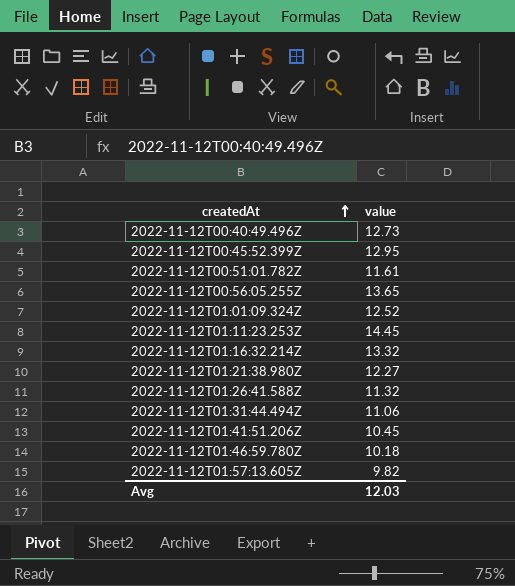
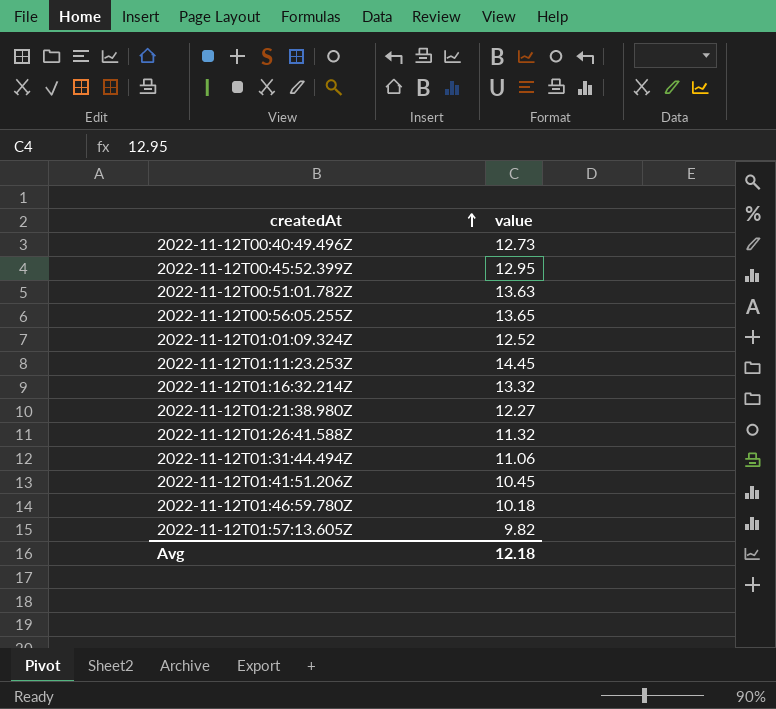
2022-11-12T00:51:01.782Z | value: 11.61 -> 13.63
Avg | value: 12.03 -> 12.18

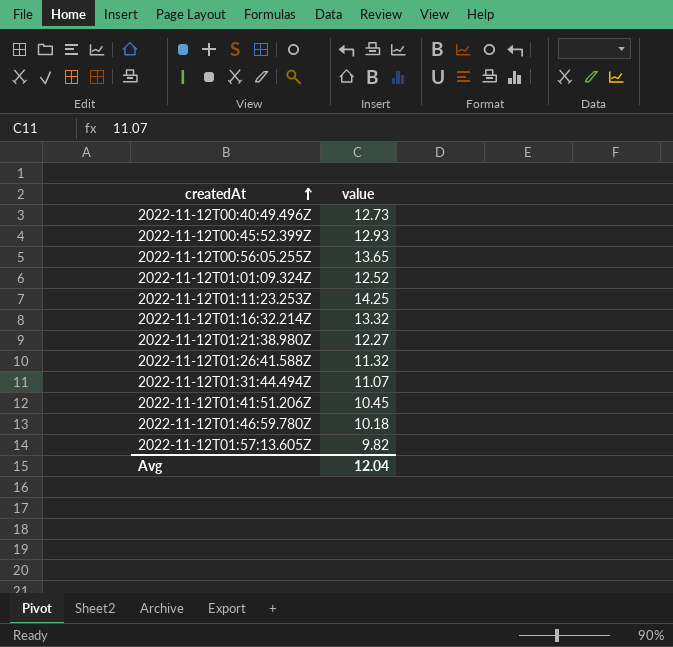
row 2022-11-12T00:51:01.782Z: 13.63 -> none
2022-11-12T00:45:52.399Z | value: 12.95 -> 12.93
2022-11-12T01:11:23.253Z | value: 14.45 -> 14.25
2022-11-12T01:31:44.494Z | value: 11.06 -> 11.07
Avg | value: 12.18 -> 12.04

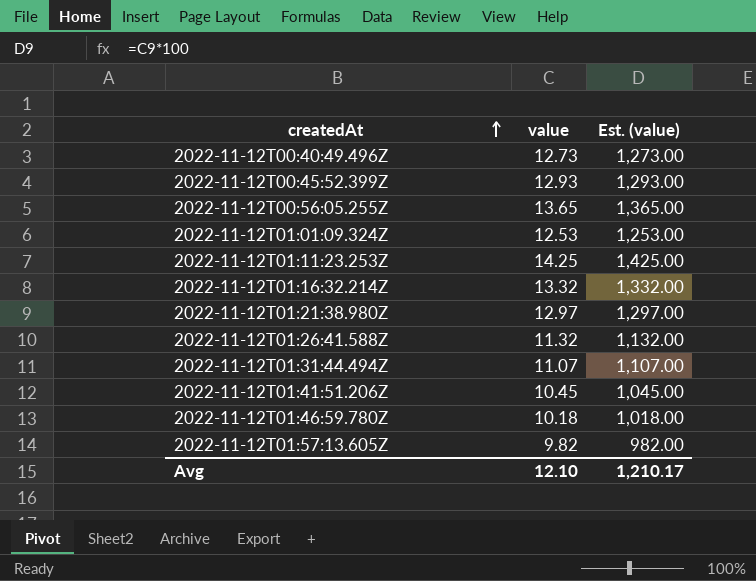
column Est. (value) | formula: none -> [value] * 100
2022-11-12T01:01:09.324Z | value: 12.52 -> 12.53
2022-11-12T01:21:38.980Z | value: 12.27 -> 12.97
Avg | value: 12.04 -> 12.10

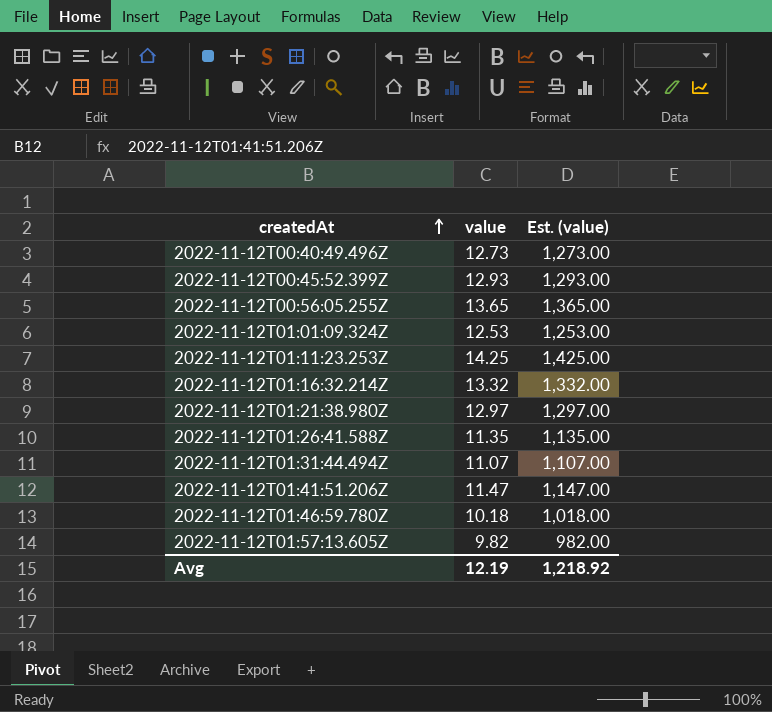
2022-11-12T01:26:41.588Z | value: 11.32 -> 11.35
2022-11-12T01:26:41.588Z | Est. (value): 1,132.00 -> 1,135.00
2022-11-12T01:41:51.206Z | value: 10.45 -> 11.47
2022-11-12T01:41:51.206Z | Est. (value): 1,045.00 -> 1,147.00
Avg | value: 12.10 -> 12.19
Avg | Est. (value): 1,210.17 -> 1,218.92

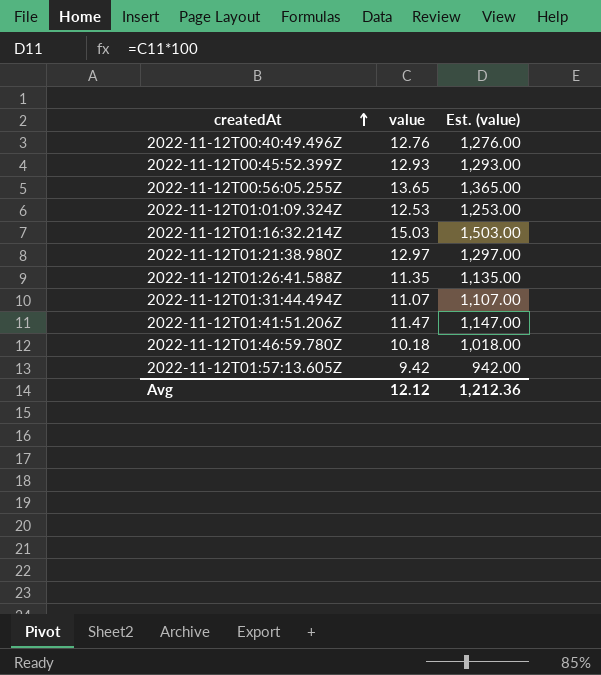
row 2022-11-12T01:11:23.253Z: 14.25 | 1,425.00 -> none
2022-11-12T00:40:49.496Z | value: 12.73 -> 12.76
2022-11-12T00:40:49.496Z | Est. (value): 1,273.00 -> 1,276.00
2022-11-12T01:16:32.214Z | value: 13.32 -> 15.03
2022-11-12T01:16:32.214Z | Est. (value): 1,332.00 -> 1,503.00
2022-11-12T01:57:13.605Z | value: 9.82 -> 9.42
2022-11-12T01:57:13.605Z | Est. (value): 982.00 -> 942.00
Avg | value: 12.19 -> 12.12
Avg | Est. (value): 1,218.92 -> 1,212.36

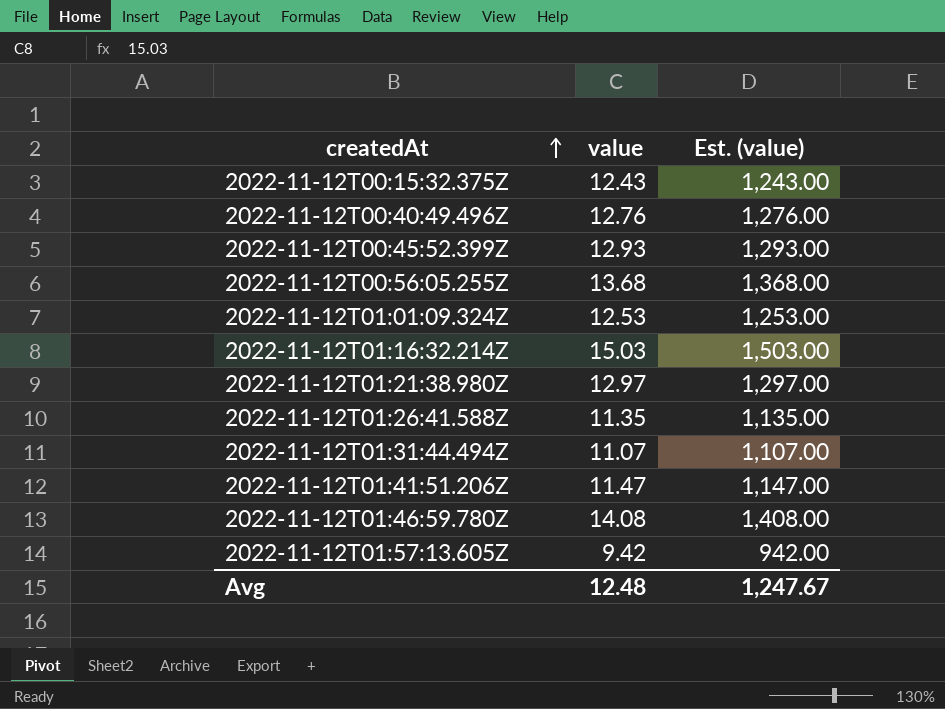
row 2022-11-12T00:15:32.375Z: none -> 12.43 | 1,243.00
2022-11-12T00:56:05.255Z | value: 13.65 -> 13.68
2022-11-12T00:56:05.255Z | Est. (value): 1,365.00 -> 1,368.00
2022-11-12T01:46:59.780Z | value: 10.18 -> 14.08
2022-11-12T01:46:59.780Z | Est. (value): 1,018.00 -> 1,408.00
Avg | value: 12.12 -> 12.48
Avg | Est. (value): 1,212.36 -> 1,247.67

